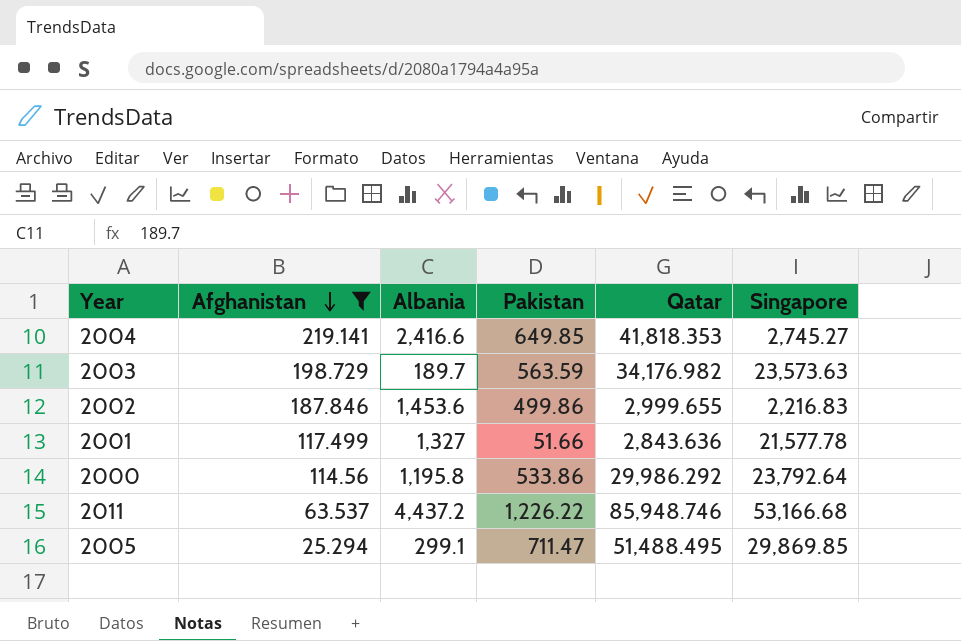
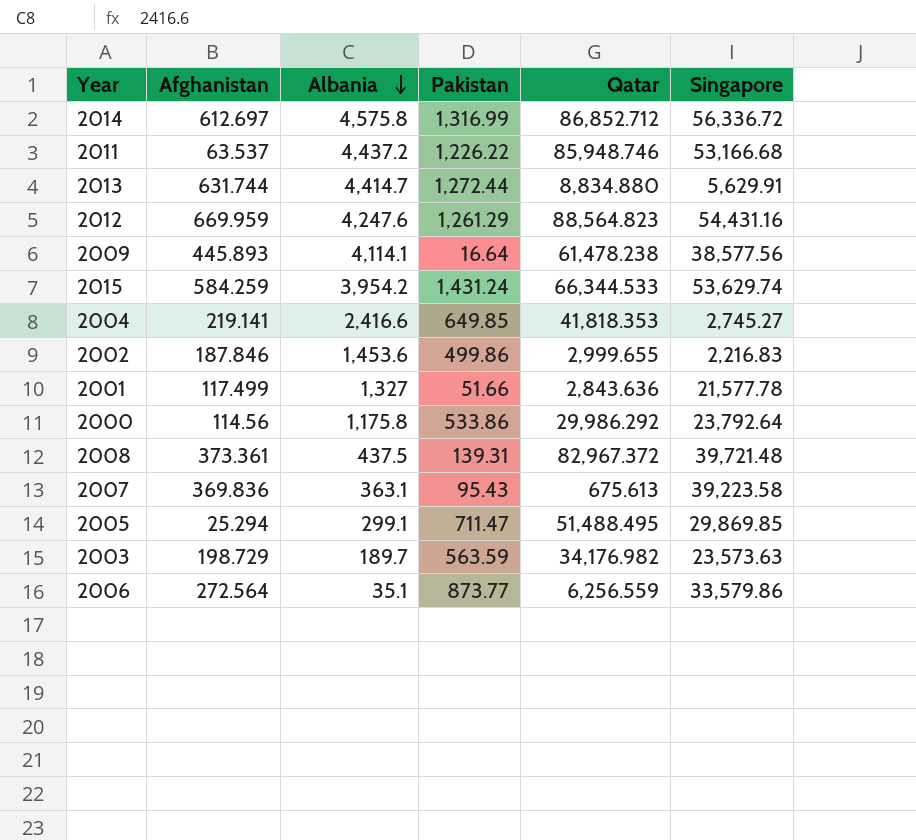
filter: Afghanistan <= 219.141 -> none
row order: Afghanistan descending -> Albania descending
2000 | Albania: 1,195.8 -> 1,175.8

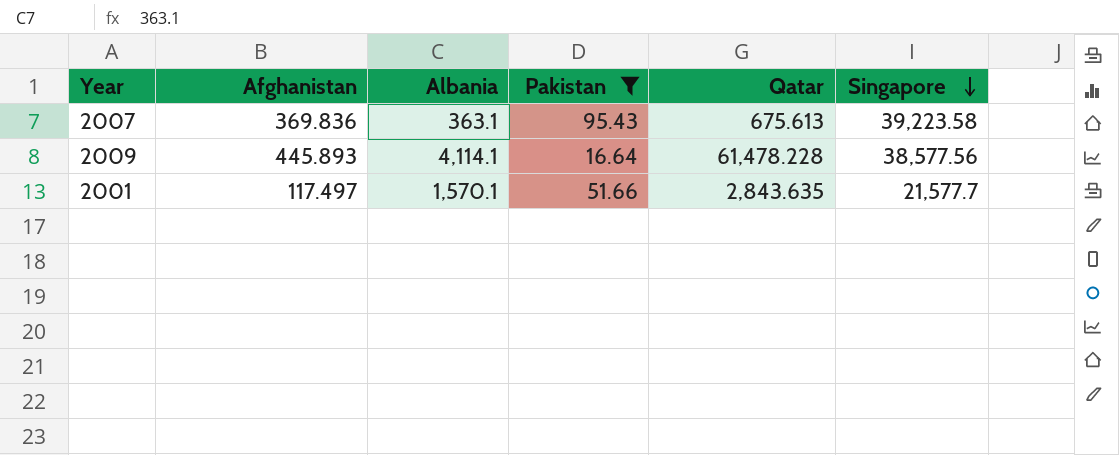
filter: none -> Pakistan <= 95.43
row order: Albania descending -> Singapore descending
2009 | Qatar: 61,478.238 -> 61,478.228
2001 | Afghanistan: 117.499 -> 117.497
2001 | Albania: 1,327 -> 1,570.1
2001 | Qatar: 2,843.636 -> 2,843.635
2001 | Singapore: 21,577.78 -> 21,577.7

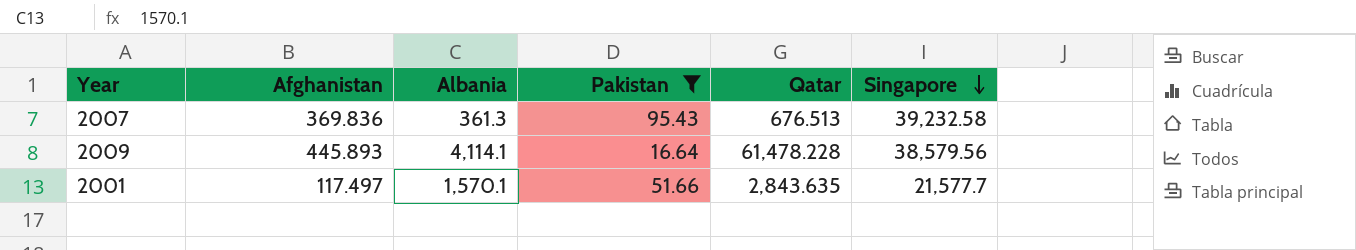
2007 | Albania: 363.1 -> 361.3
2007 | Qatar: 675.613 -> 676.513
2007 | Singapore: 39,223.58 -> 39,232.58
2009 | Singapore: 38,577.56 -> 38,579.56

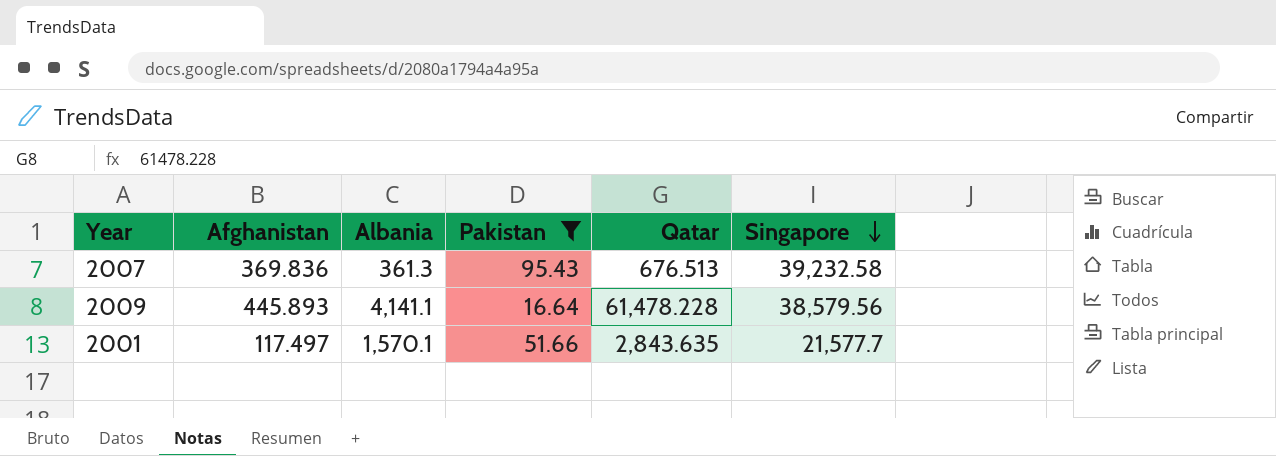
2009 | Albania: 4,114.1 -> 4,141.1

